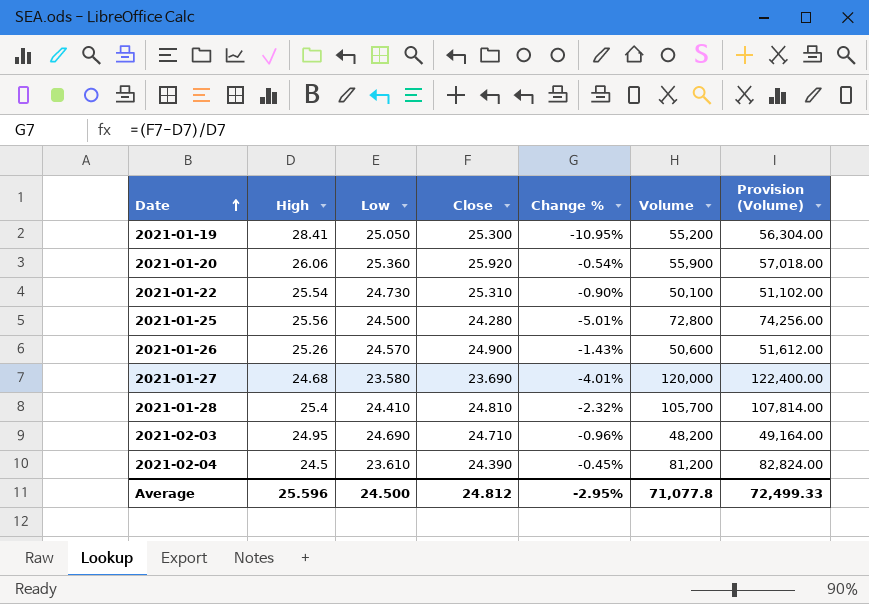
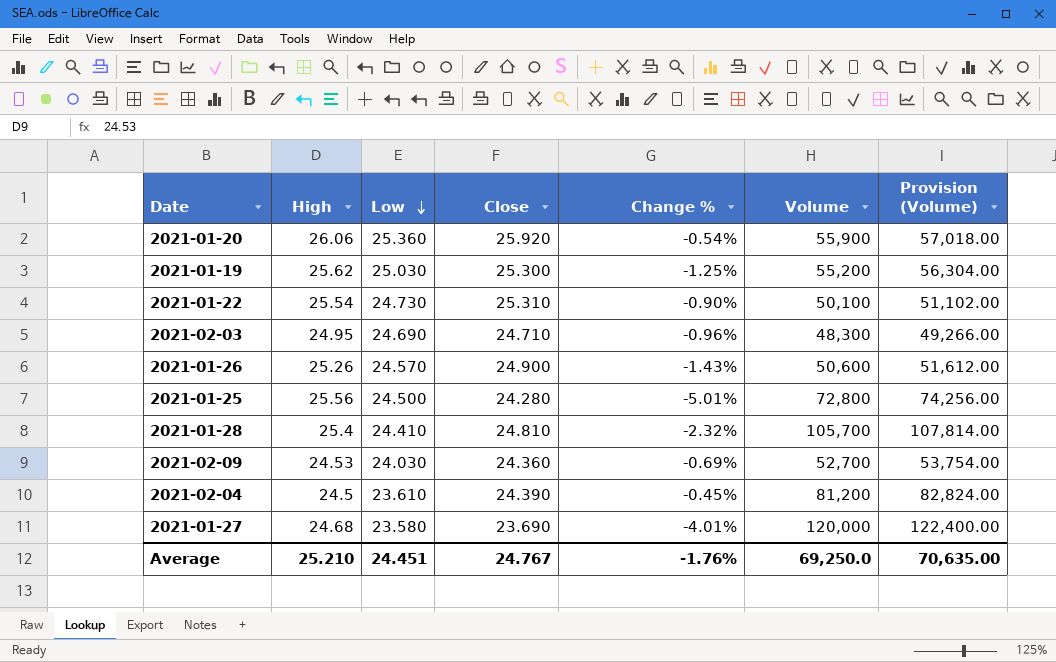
row order: Date ascending -> Low descending
2021-01-19 | High: 28.41 -> 25.62
2021-01-19 | Low: 25.050 -> 25.030
2021-01-19 | Change %: -10.95% -> -1.25%
2021-02-03 | Volume: 48,200 -> 48,300
2021-02-03 | Provision (Volume): 49,164.00 -> 49,266.00
row 2021-02-09: none -> 24.53 | 24.030 | 24.360 | -0.69% | 52,700 | 53,754.00
Average | High: 25.596 -> 25.210
Average | Low: 24.500 -> 24.451
Average | Close: 24.812 -> 24.767
Average | Change %: -2.95% -> -1.76%
Average | Volume: 71,077.8 -> 69,250.0
Average | Provision (Volume): 72,499.33 -> 70,635.00

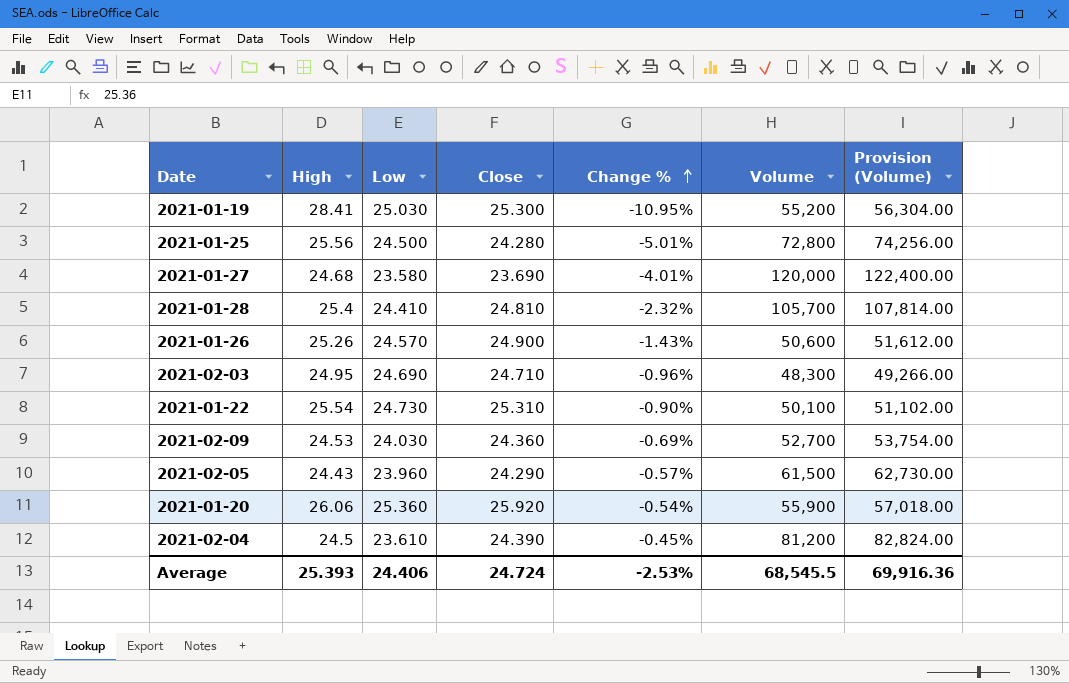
row order: Low descending -> Change % ascending
2021-01-19 | High: 25.62 -> 28.41
2021-01-19 | Change %: -1.25% -> -10.95%
row 2021-02-05: none -> 24.43 | 23.960 | 24.290 | -0.57% | 61,500 | 62,730.00
Average | High: 25.210 -> 25.393
Average | Low: 24.451 -> 24.406
Average | Close: 24.767 -> 24.724
Average | Change %: -1.76% -> -2.53%
Average | Volume: 69,250.0 -> 68,545.5
Average | Provision (Volume): 70,635.00 -> 69,916.36

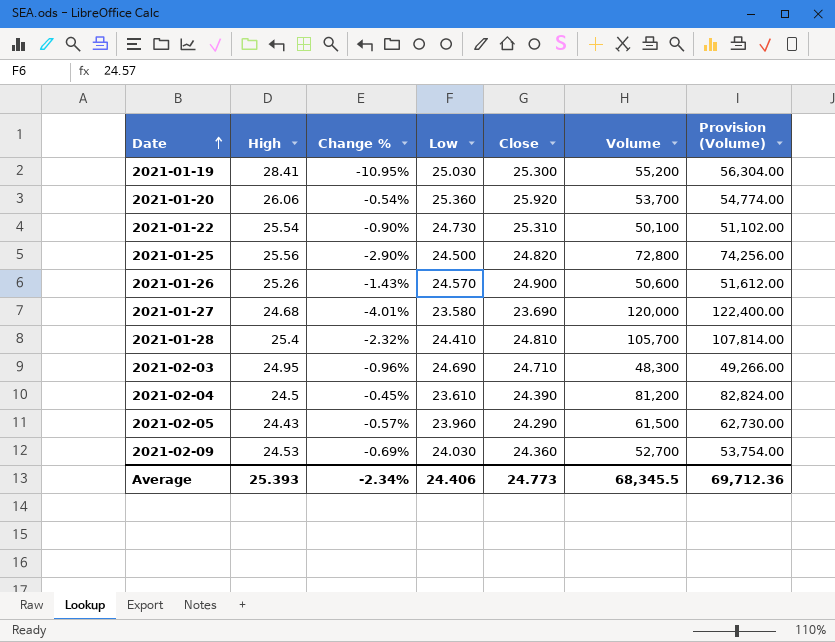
row order: Change % ascending -> Date ascending
column Change % | position: 5 -> 3
2021-01-20 | Volume: 55,900 -> 53,700
2021-01-20 | Provision (Volume): 57,018.00 -> 54,774.00
2021-01-25 | Change %: -5.01% -> -2.90%
2021-01-25 | Close: 24.280 -> 24.820
Average | Change %: -2.53% -> -2.34%
Average | Close: 24.724 -> 24.773
Average | Volume: 68,545.5 -> 68,345.5
Average | Provision (Volume): 69,916.36 -> 69,712.36

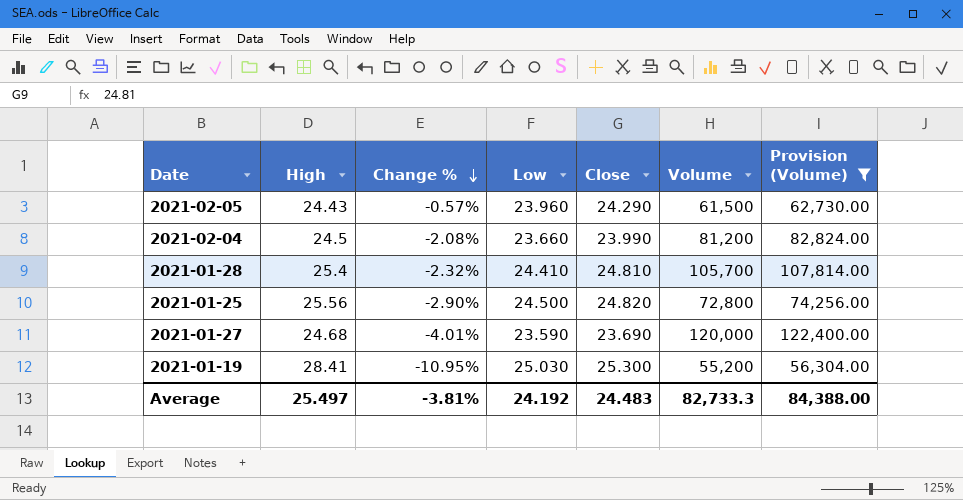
filter: none -> Provision (Volume) >= 56,304.00
row order: Date ascending -> Change % descending
2021-02-04 | Change %: -0.45% -> -2.08%
2021-02-04 | Low: 23.610 -> 23.660
2021-02-04 | Close: 24.390 -> 23.990
2021-01-27 | Low: 23.580 -> 23.590
Average | High: 25.393 -> 25.497
Average | Change %: -2.34% -> -3.81%
Average | Low: 24.406 -> 24.192
Average | Close: 24.773 -> 24.483
Average | Volume: 68,345.5 -> 82,733.3
Average | Provision (Volume): 69,712.36 -> 84,388.00

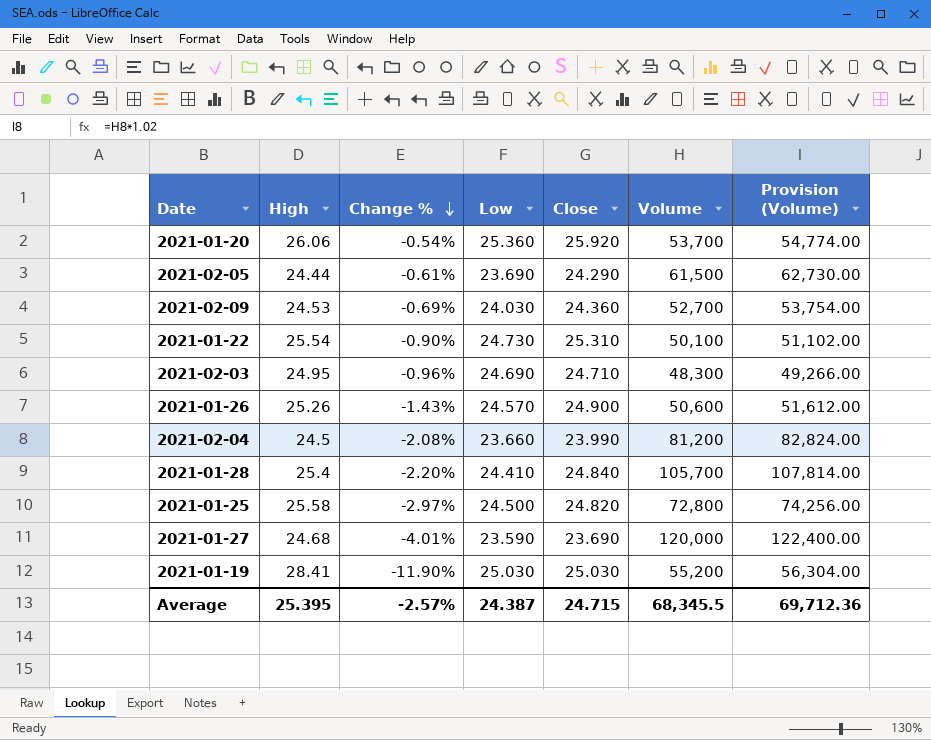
filter: Provision (Volume) >= 56,304.00 -> none
2021-02-05 | High: 24.43 -> 24.44
2021-02-05 | Change %: -0.57% -> -0.61%
2021-02-05 | Low: 23.960 -> 23.690
2021-01-28 | Change %: -2.32% -> -2.20%
2021-01-28 | Close: 24.810 -> 24.840
2021-01-25 | High: 25.56 -> 25.58
2021-01-25 | Change %: -2.90% -> -2.97%
2021-01-19 | Change %: -10.95% -> -11.90%
2021-01-19 | Close: 25.300 -> 25.030
Average | High: 25.497 -> 25.395
Average | Change %: -3.81% -> -2.57%
Average | Low: 24.192 -> 24.387
Average | Close: 24.483 -> 24.715
Average | Volume: 82,733.3 -> 68,345.5
Average | Provision (Volume): 84,388.00 -> 69,712.36

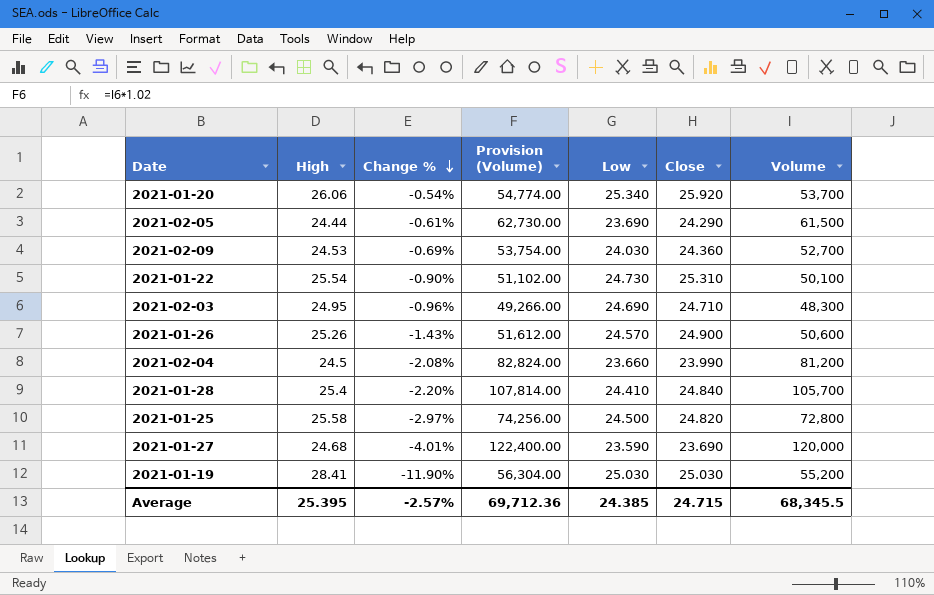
column Provision (Volume) | position: 7 -> 4
2021-01-20 | Low: 25.360 -> 25.340
Average | Low: 24.387 -> 24.385

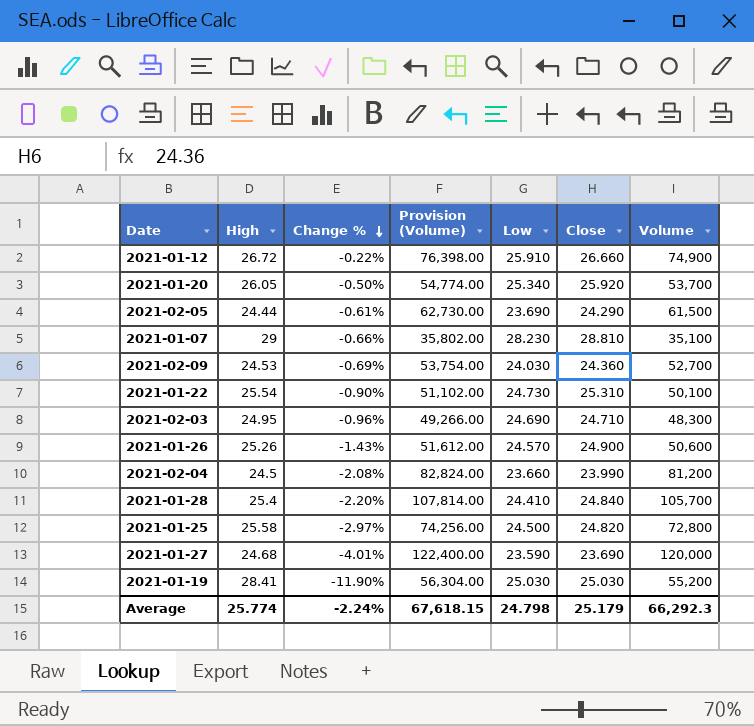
row 2021-01-12: none -> 26.72 | -0.22% | 76,398.00 | 25.910 | 26.660 | 74,900
2021-01-20 | High: 26.06 -> 26.05
2021-01-20 | Change %: -0.54% -> -0.50%
row 2021-01-07: none -> 29 | -0.66% | 35,802.00 | 28.230 | 28.810 | 35,100
Average | High: 25.395 -> 25.774
Average | Change %: -2.57% -> -2.24%
Average | Provision (Volume): 69,712.36 -> 67,618.15
Average | Low: 24.385 -> 24.798
Average | Close: 24.715 -> 25.179
Average | Volume: 68,345.5 -> 66,292.3

